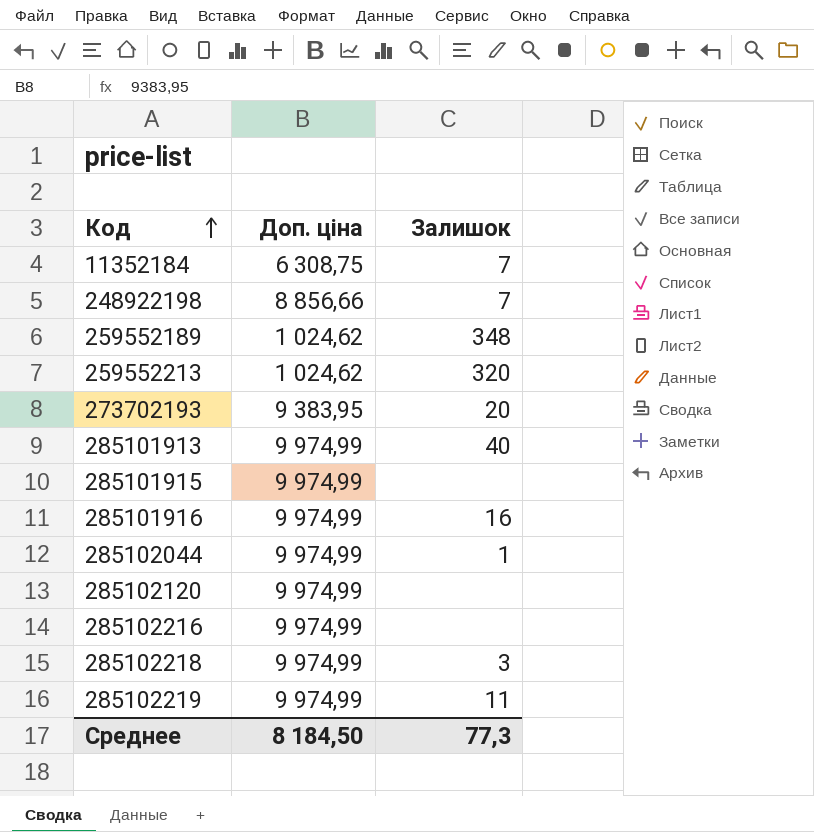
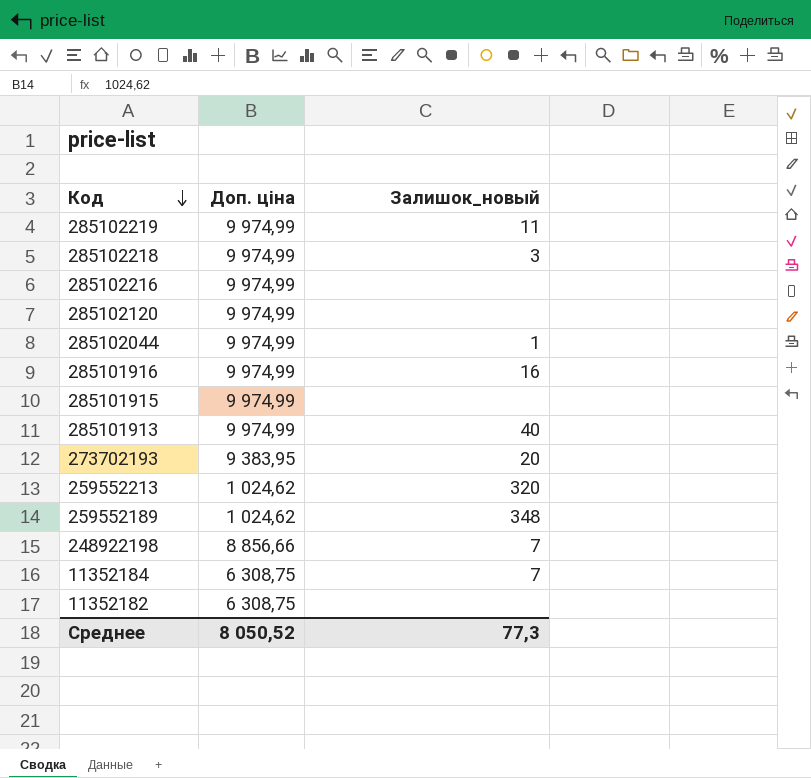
row order: Код ascending -> Код descending
column name: Залишок -> Залишок_новый
row 11352182: none -> 6 308,75 | none
Среднее | Доп. ціна: 8 184,50 -> 8 050,52

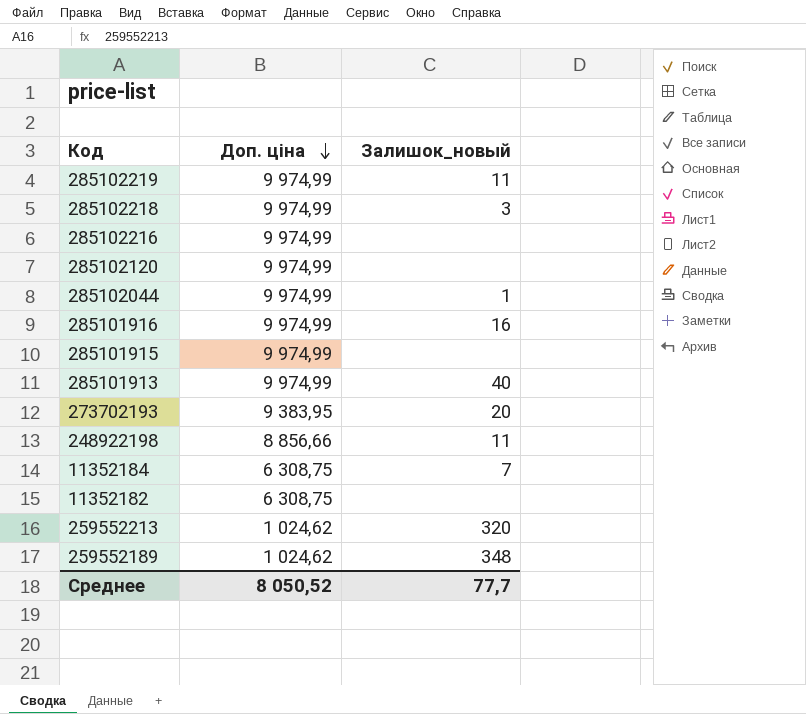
row order: Код descending -> Доп. ціна descending
248922198 | Залишок_новый: 7 -> 11
Среднее | Залишок_новый: 77,3 -> 77,7

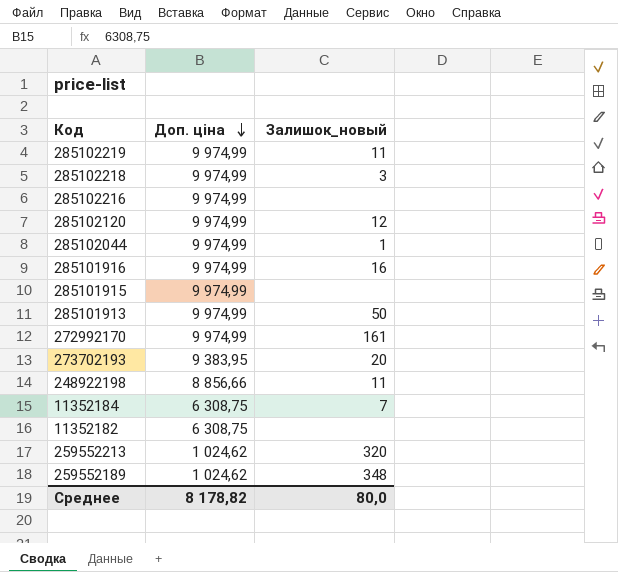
285102120 | Залишок_новый: none -> 12
285101913 | Залишок_новый: 40 -> 50
row 272992170: none -> 9 974,99 | 161
Среднее | Доп. ціна: 8 050,52 -> 8 178,82
Среднее | Залишок_новый: 77,7 -> 80,0

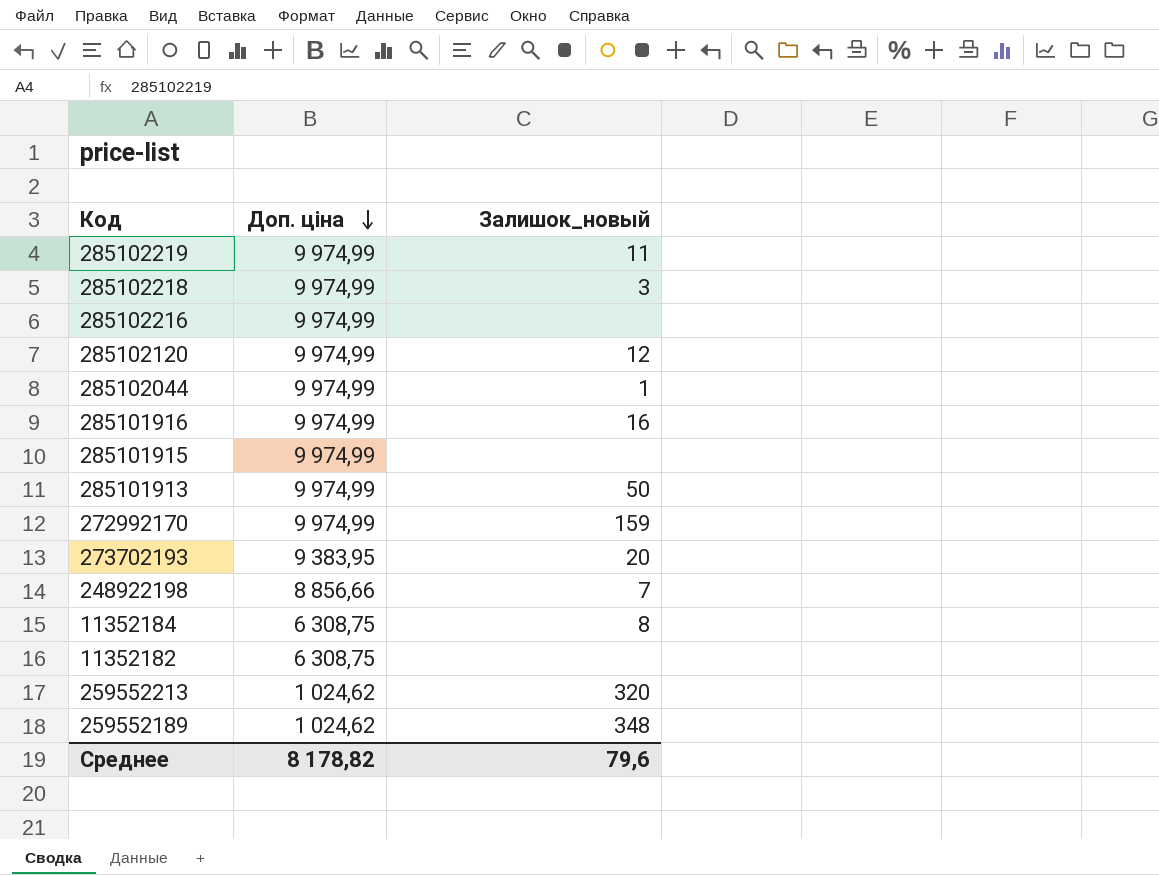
272992170 | Залишок_новый: 161 -> 159
248922198 | Залишок_новый: 11 -> 7
11352184 | Залишок_новый: 7 -> 8
Среднее | Залишок_новый: 80,0 -> 79,6

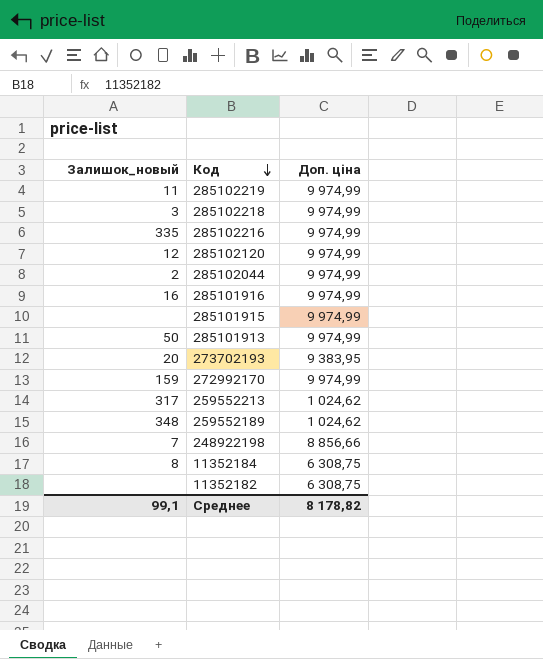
row order: Доп. ціна descending -> Код descending
column Залишок_новый | position: 3 -> 1
285102216 | Залишок_новый: none -> 335
285102044 | Залишок_новый: 1 -> 2
259552213 | Залишок_новый: 320 -> 317
Среднее | Залишок_новый: 79,6 -> 99,1

